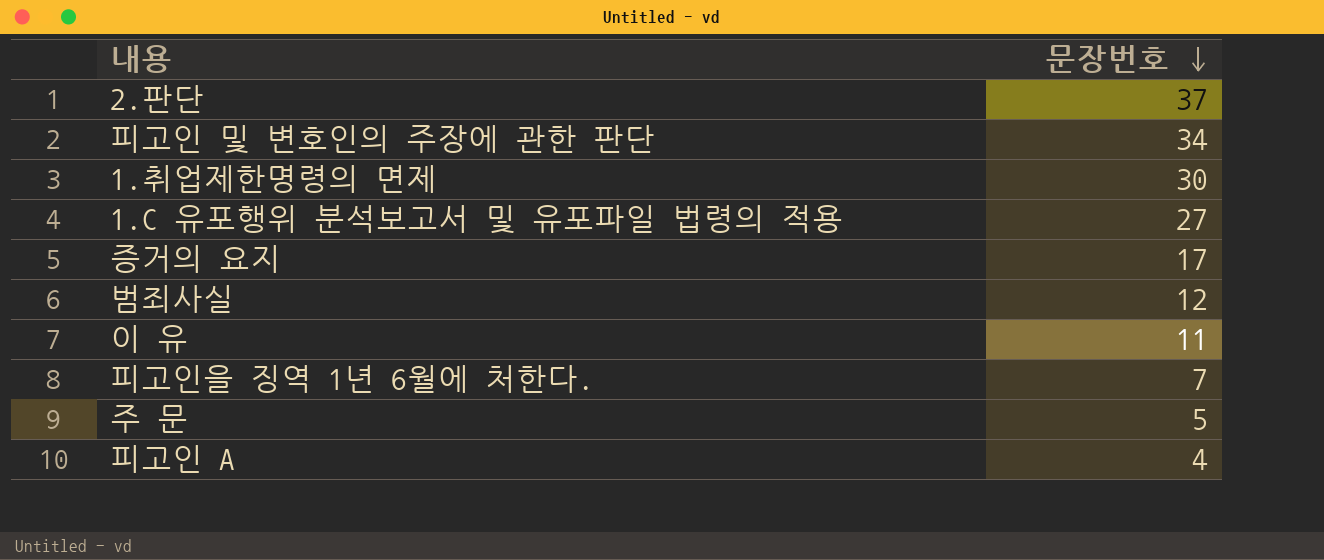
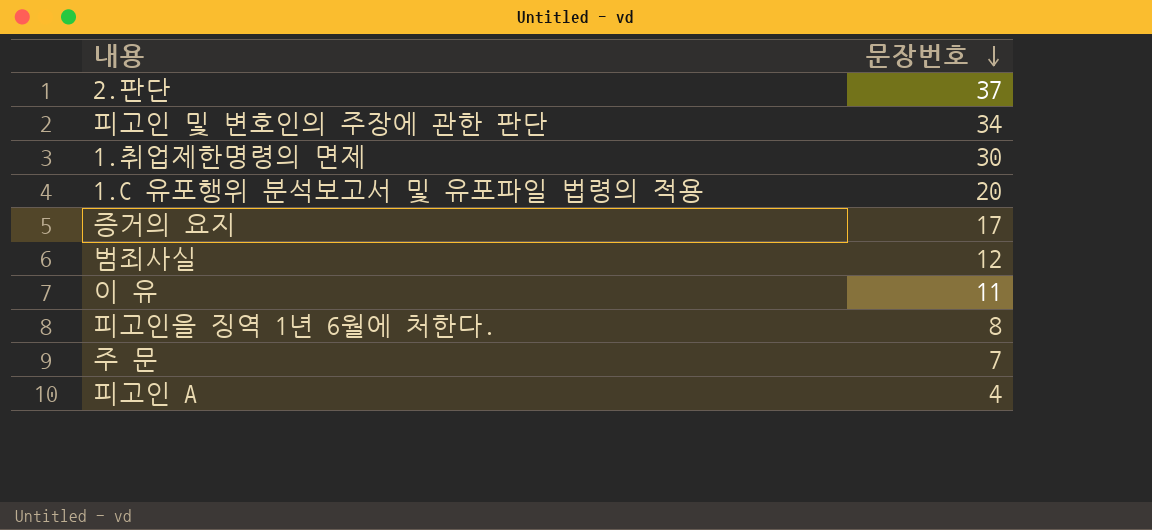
1.C 유포행위 분석보고서 및 유포파일 법령의 적용 | 문장번호: 27 -> 20
피고인을 징역 1년 6월에 처한다. | 문장번호: 7 -> 8
주 문 | 문장번호: 5 -> 7

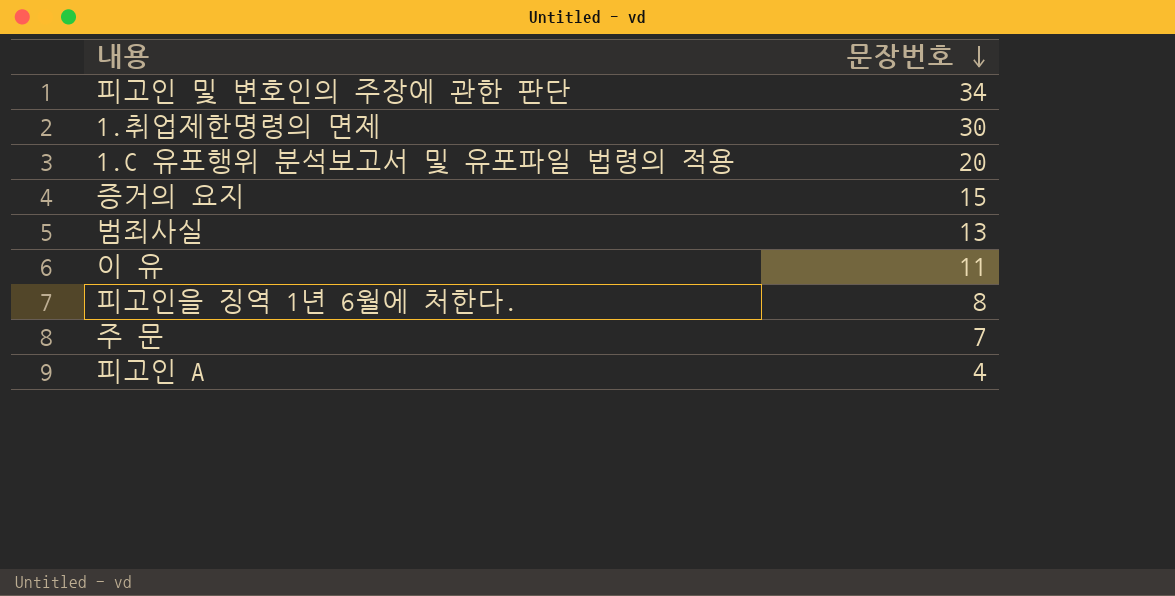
row 2.판단: 37 -> none
증거의 요지 | 문장번호: 17 -> 15
범죄사실 | 문장번호: 12 -> 13

